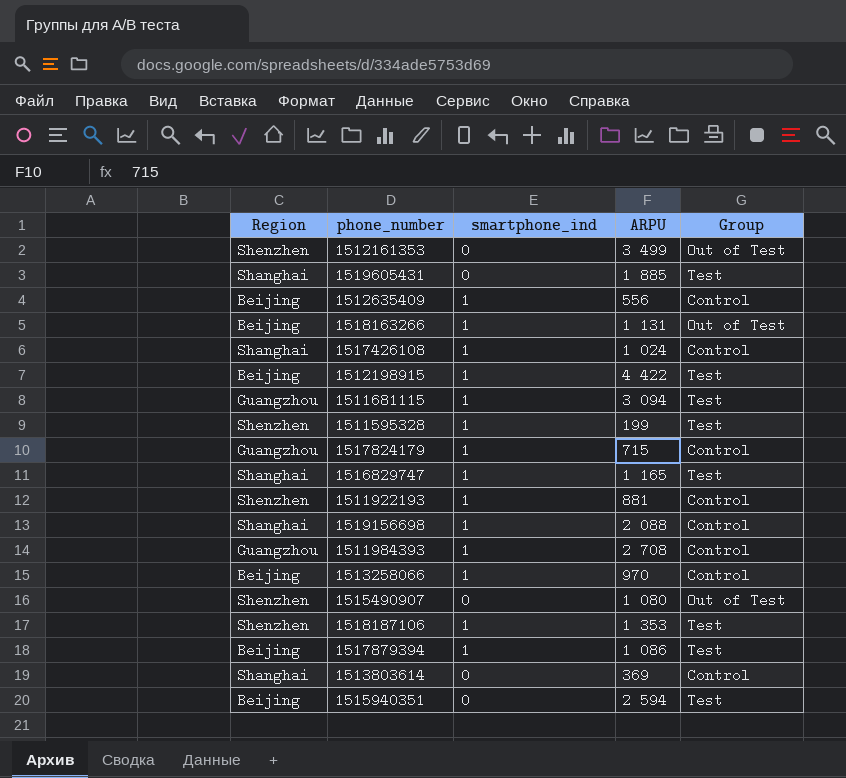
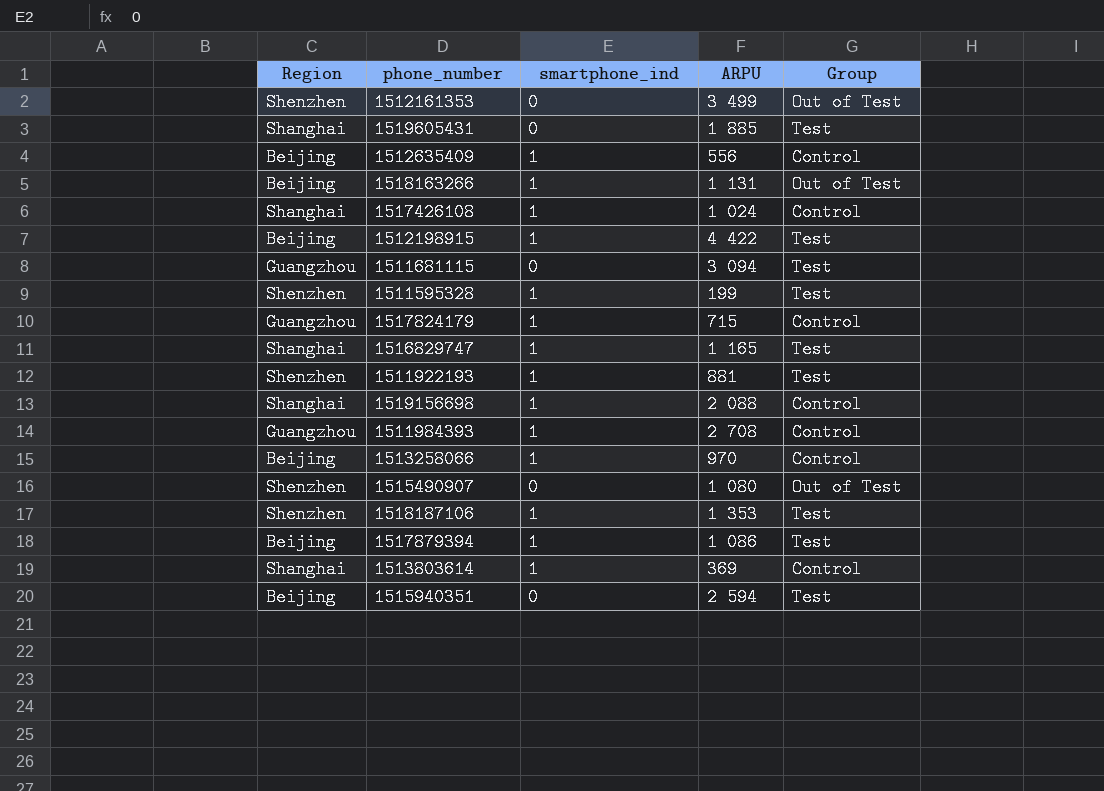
1511681115 | smartphone_ind: 1 -> 0
1511922193 | Group: Control -> Test
1513803614 | smartphone_ind: 0 -> 1

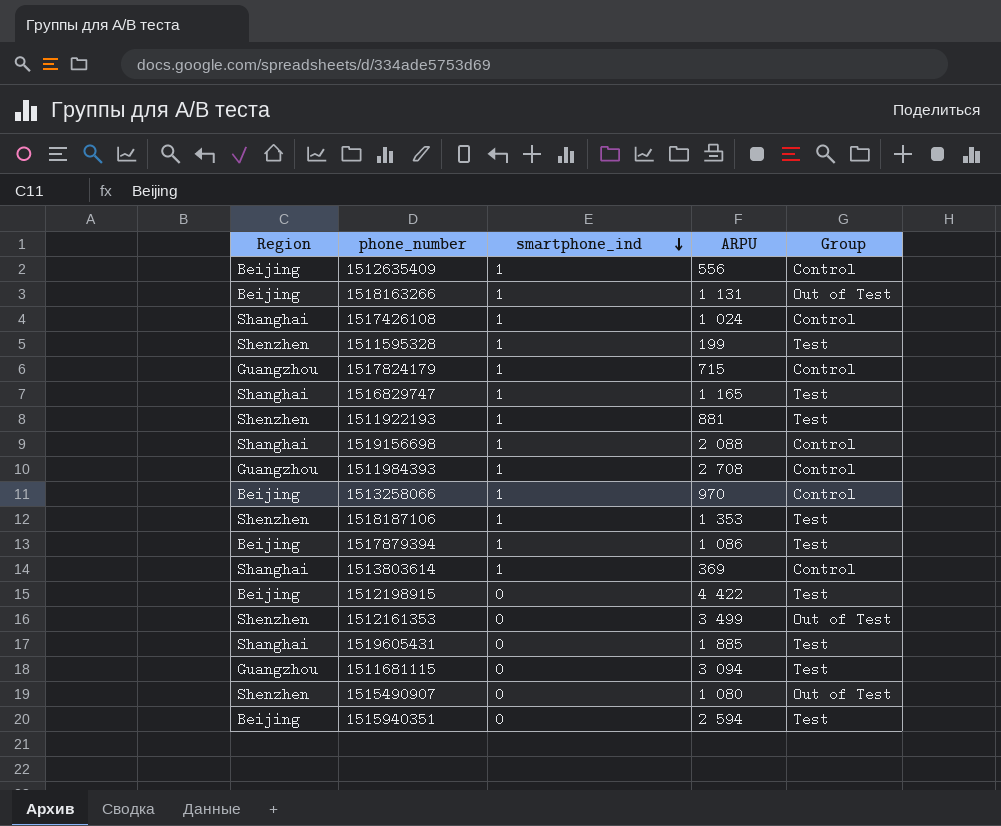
row order: none -> smartphone_ind descending
1512198915 | smartphone_ind: 1 -> 0

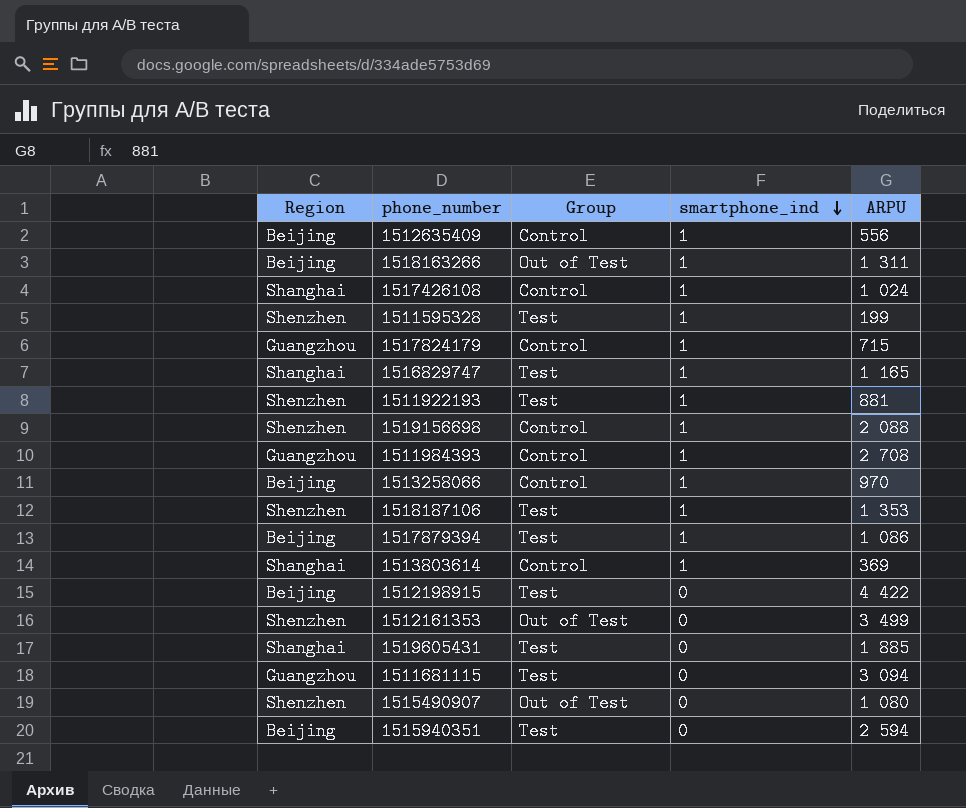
column Group | position: 5 -> 3
1518163266 | ARPU: 1 131 -> 1 311
1519156698 | Region: Shanghai -> Shenzhen

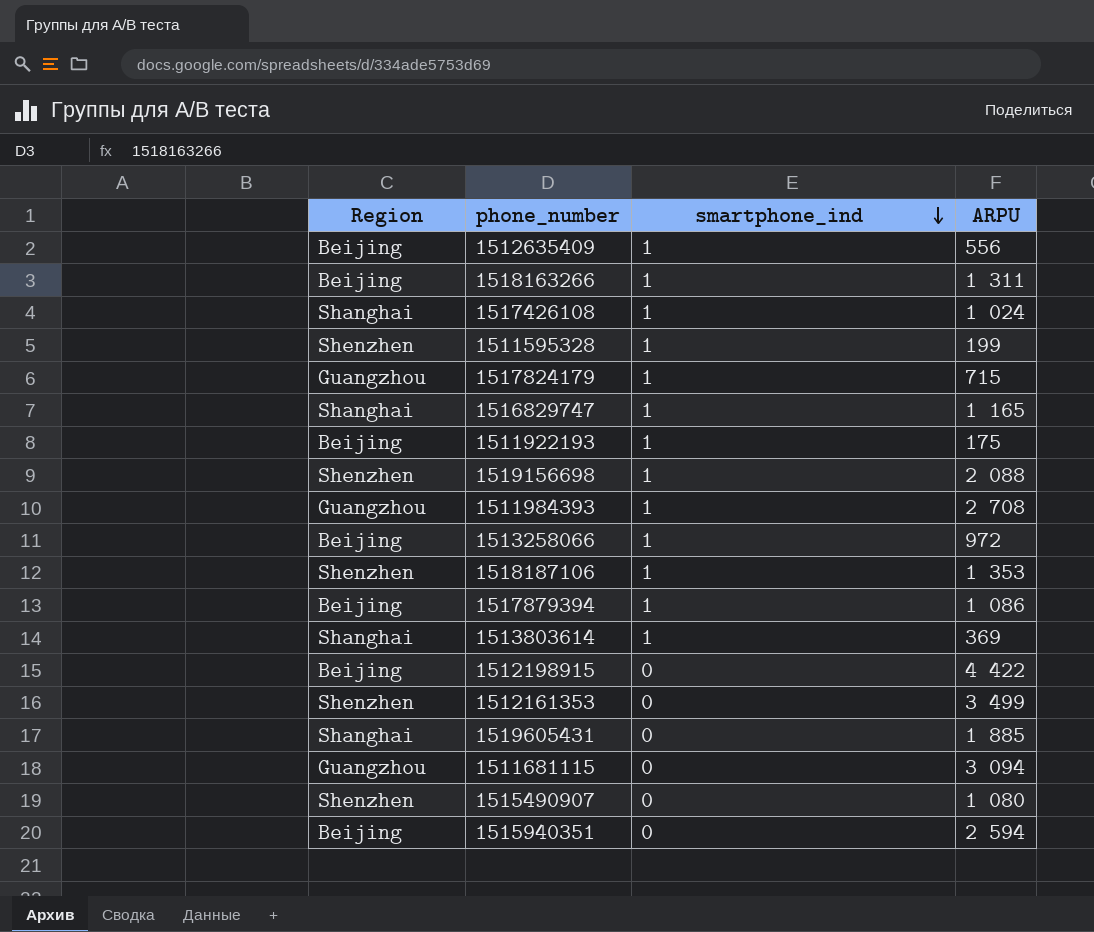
column Group | position: 3 -> none
1511922193 | Region: Shenzhen -> Beijing
1511922193 | ARPU: 881 -> 175
1513258066 | ARPU: 970 -> 972

